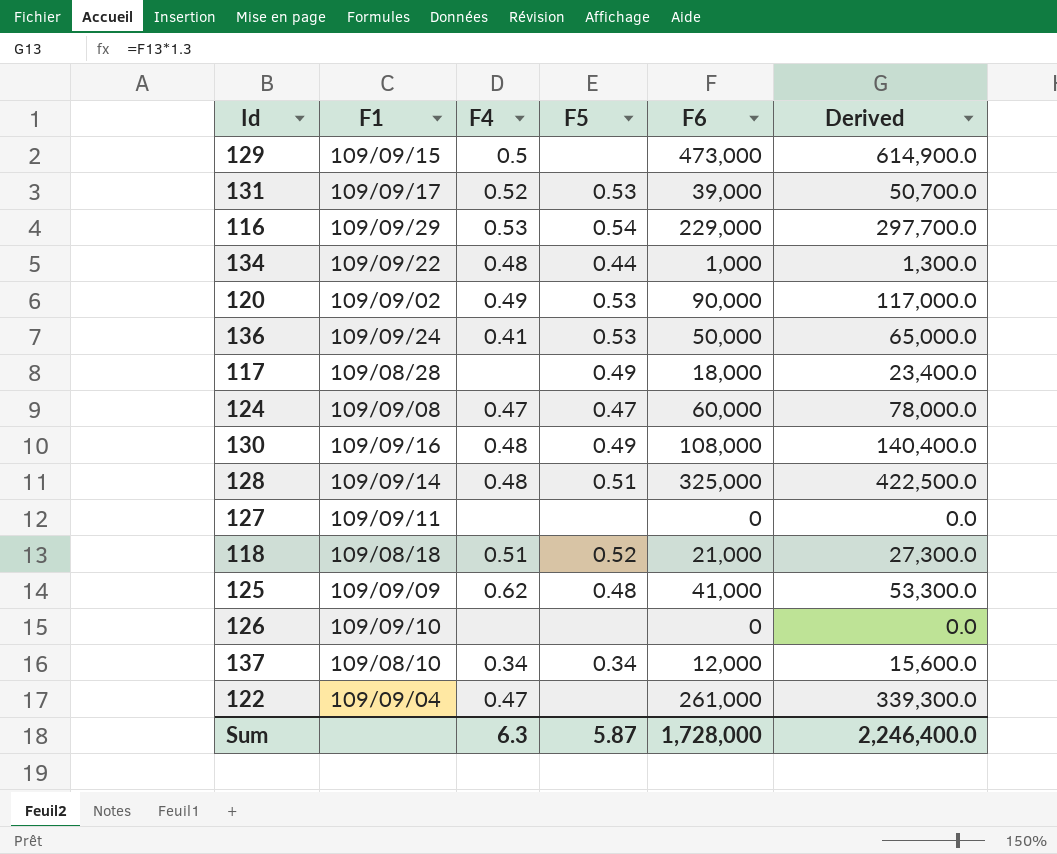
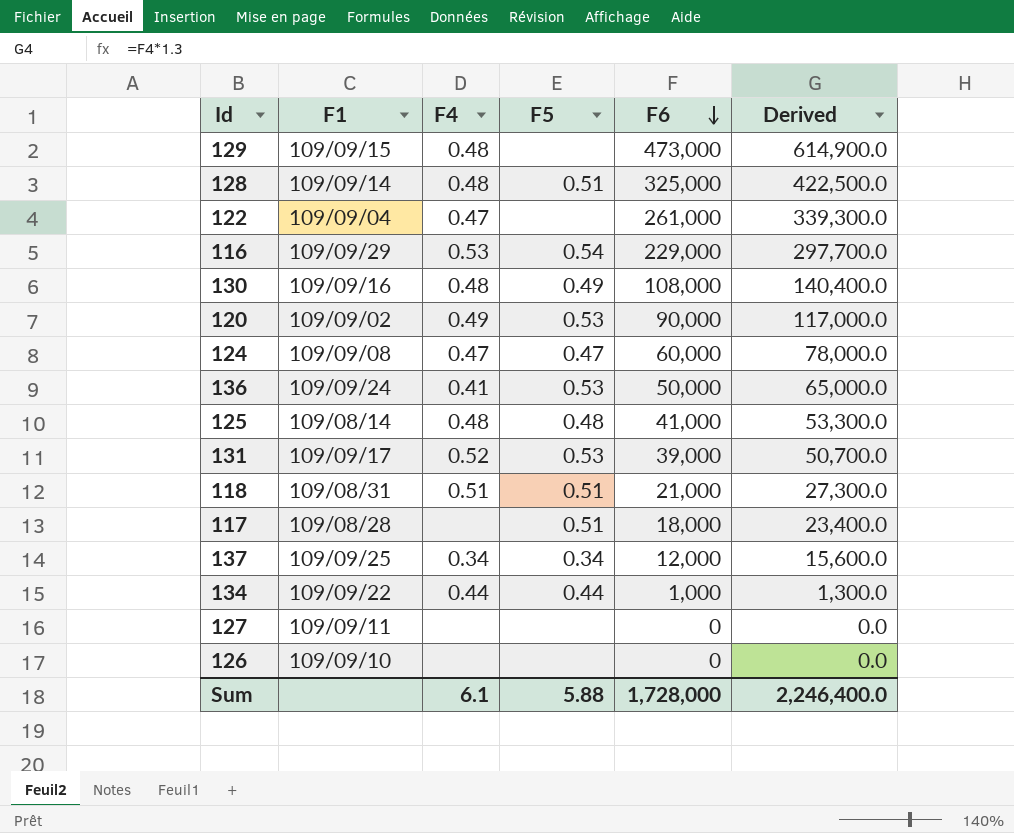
row order: none -> F6 descending
129 | F4: 0.5 -> 0.48
125 | F1: 109/09/09 -> 109/08/14
125 | F4: 0.62 -> 0.48
118 | F1: 109/08/18 -> 109/08/31
118 | F5: 0.52 -> 0.51
117 | F5: 0.49 -> 0.51
137 | F1: 109/08/10 -> 109/09/25
134 | F4: 0.48 -> 0.44
Sum | F4: 6.3 -> 6.1
Sum | F5: 5.87 -> 5.88

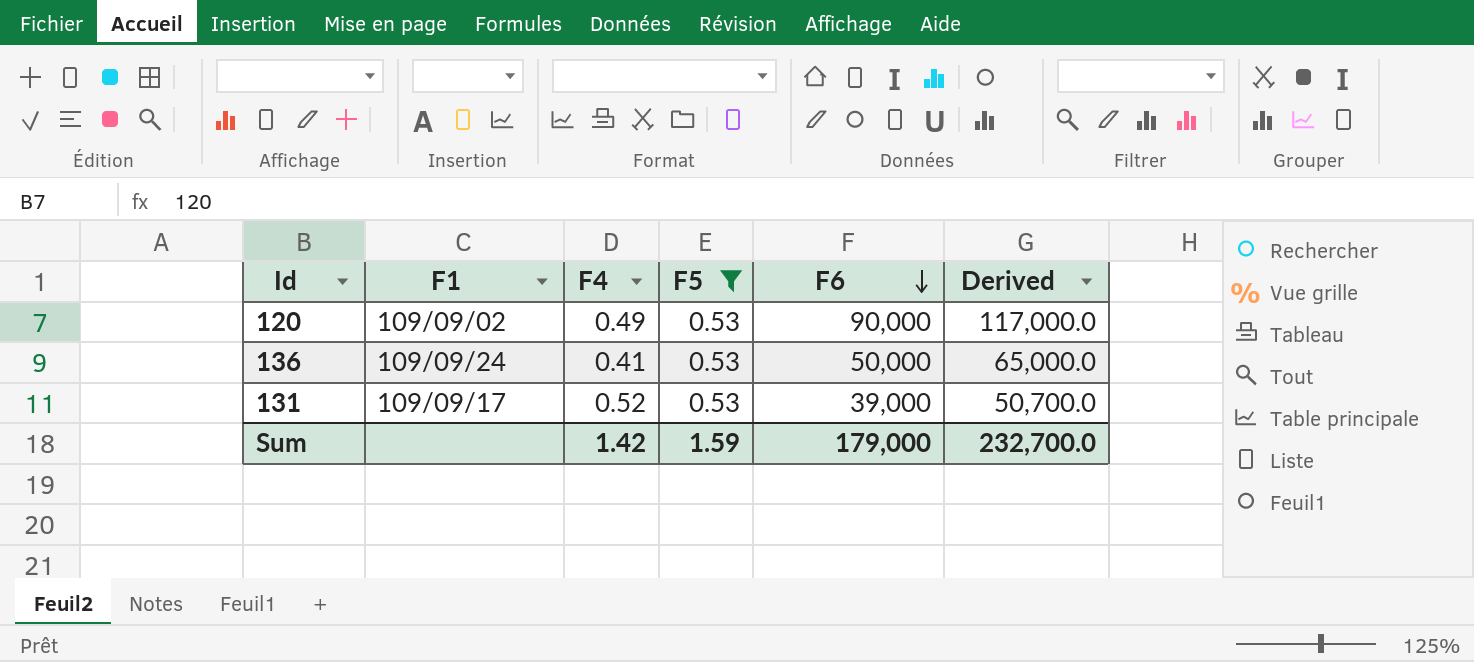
filter: none -> F5 = 0.53
Sum | F4: 6.1 -> 1.42
Sum | F5: 5.88 -> 1.59
Sum | F6: 1,728,000 -> 179,000
Sum | Derived: 2,246,400.0 -> 232,700.0

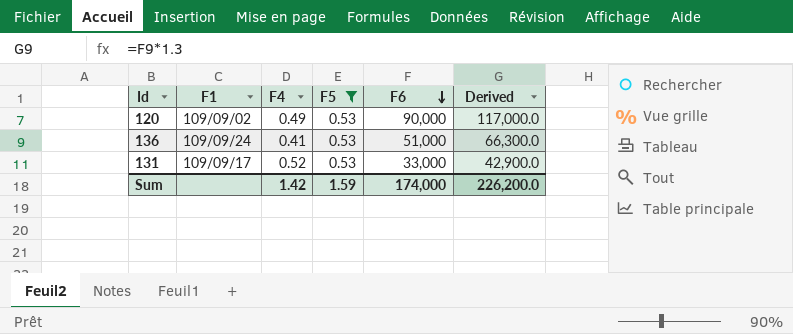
136 | F6: 50,000 -> 51,000
136 | Derived: 65,000.0 -> 66,300.0
131 | F6: 39,000 -> 33,000
131 | Derived: 50,700.0 -> 42,900.0
Sum | F6: 179,000 -> 174,000
Sum | Derived: 232,700.0 -> 226,200.0

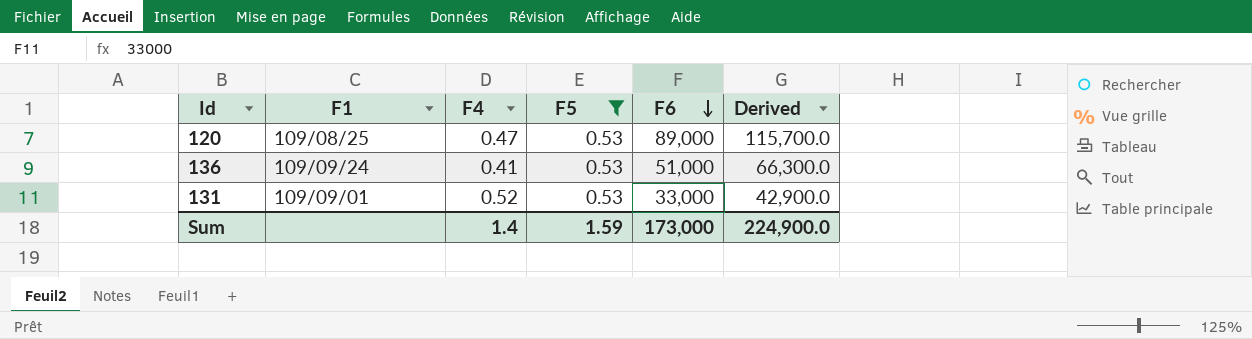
120 | F1: 109/09/02 -> 109/08/25
120 | F4: 0.49 -> 0.47
120 | F6: 90,000 -> 89,000
120 | Derived: 117,000.0 -> 115,700.0
131 | F1: 109/09/17 -> 109/09/01
Sum | F4: 1.42 -> 1.4
Sum | F6: 174,000 -> 173,000
Sum | Derived: 226,200.0 -> 224,900.0

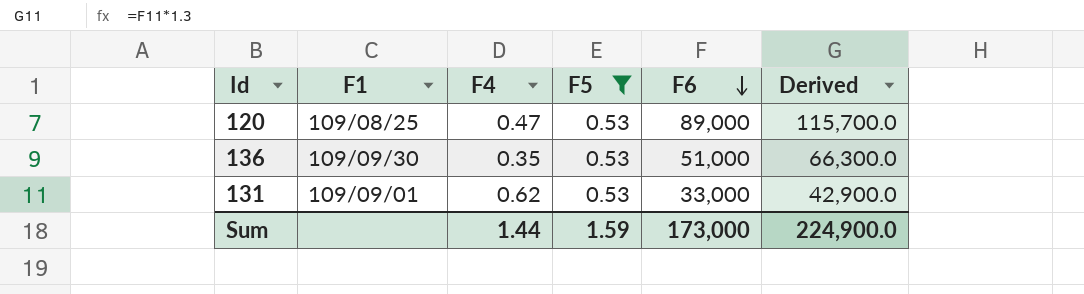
136 | F1: 109/09/24 -> 109/09/30
136 | F4: 0.41 -> 0.35
131 | F4: 0.52 -> 0.62
Sum | F4: 1.4 -> 1.44

